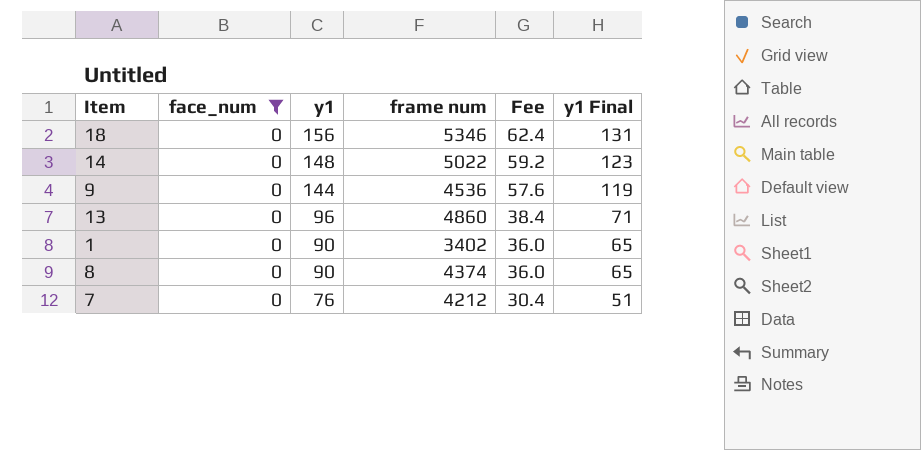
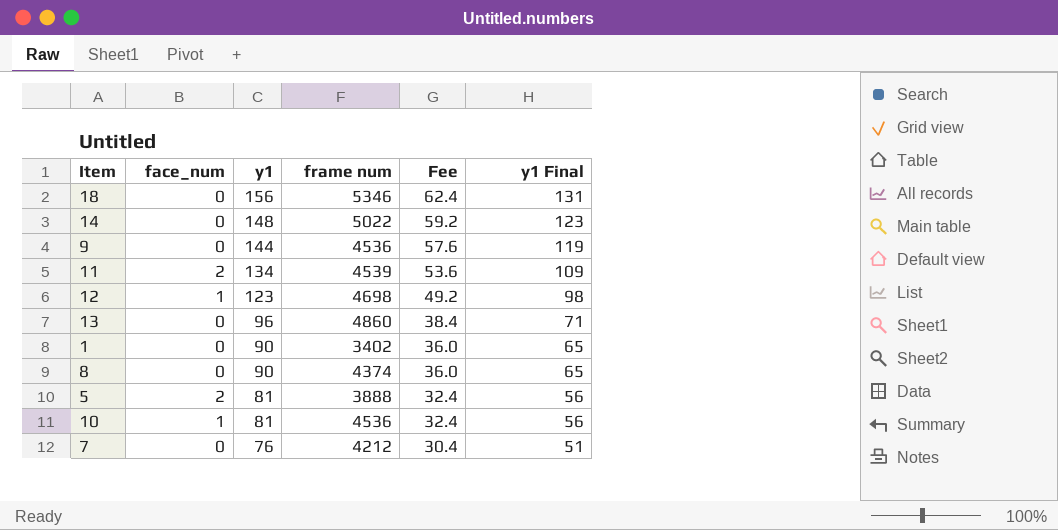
filter: face_num = 0 -> none

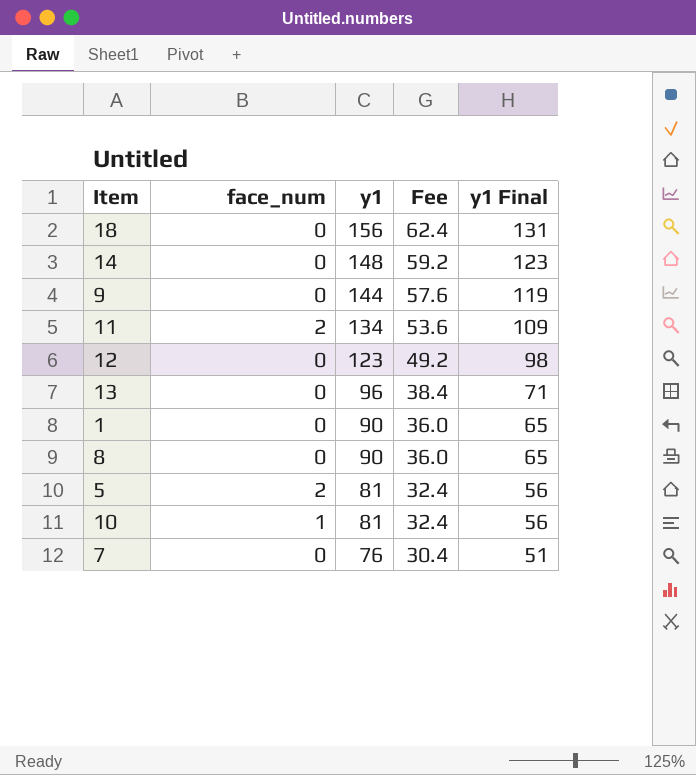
column frame num | position: 4 -> none
12 | face_num: 1 -> 0

